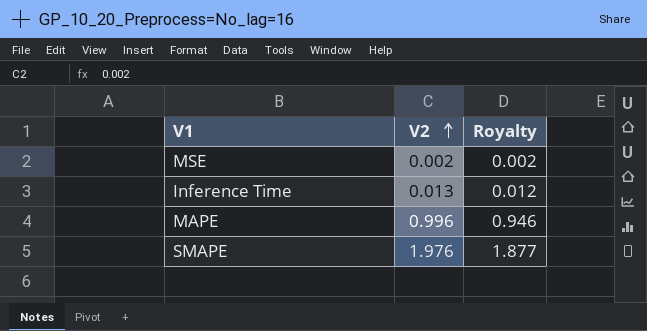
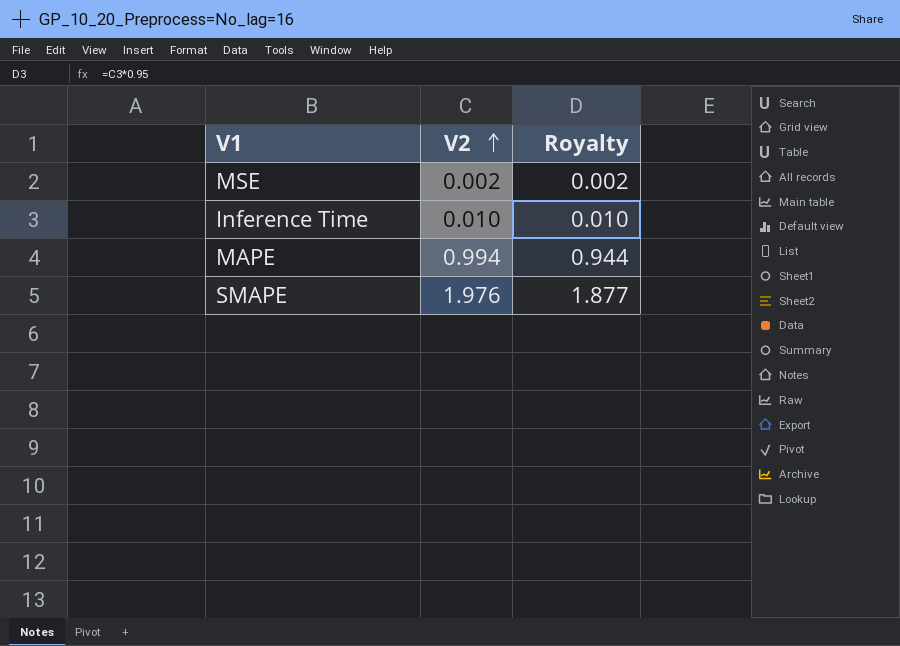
Inference Time | V2: 0.013 -> 0.010
Inference Time | Royalty: 0.012 -> 0.010
MAPE | V2: 0.996 -> 0.994
MAPE | Royalty: 0.946 -> 0.944

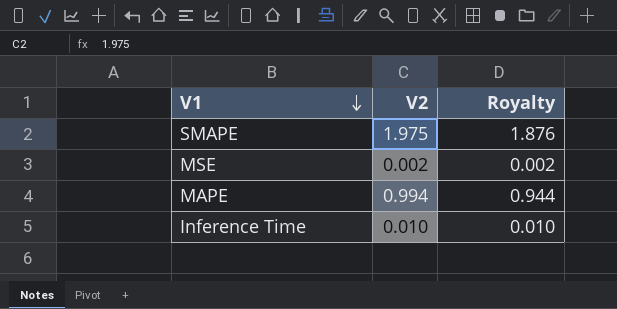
row order: V2 ascending -> V1 descending
SMAPE | V2: 1.976 -> 1.975
SMAPE | Royalty: 1.877 -> 1.876

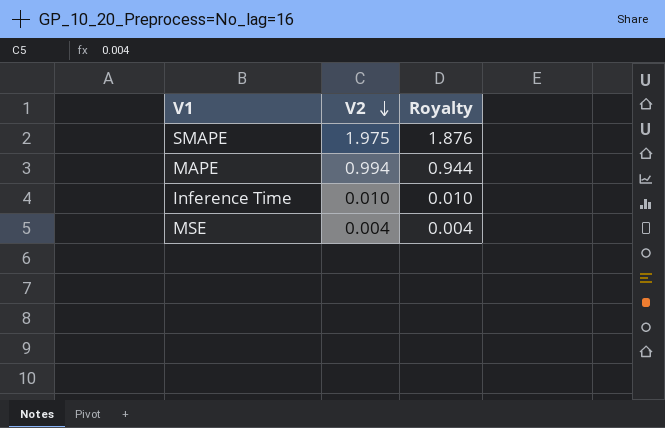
row order: V1 descending -> V2 descending
MSE | V2: 0.002 -> 0.004
MSE | Royalty: 0.002 -> 0.004

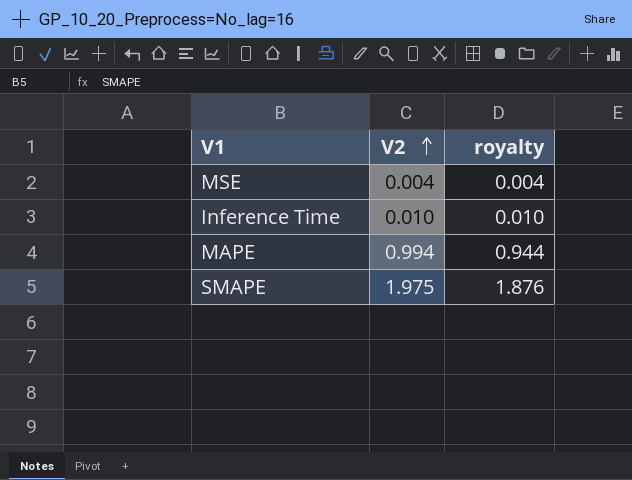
row order: V2 descending -> V2 ascending
column name: Royalty -> royalty

